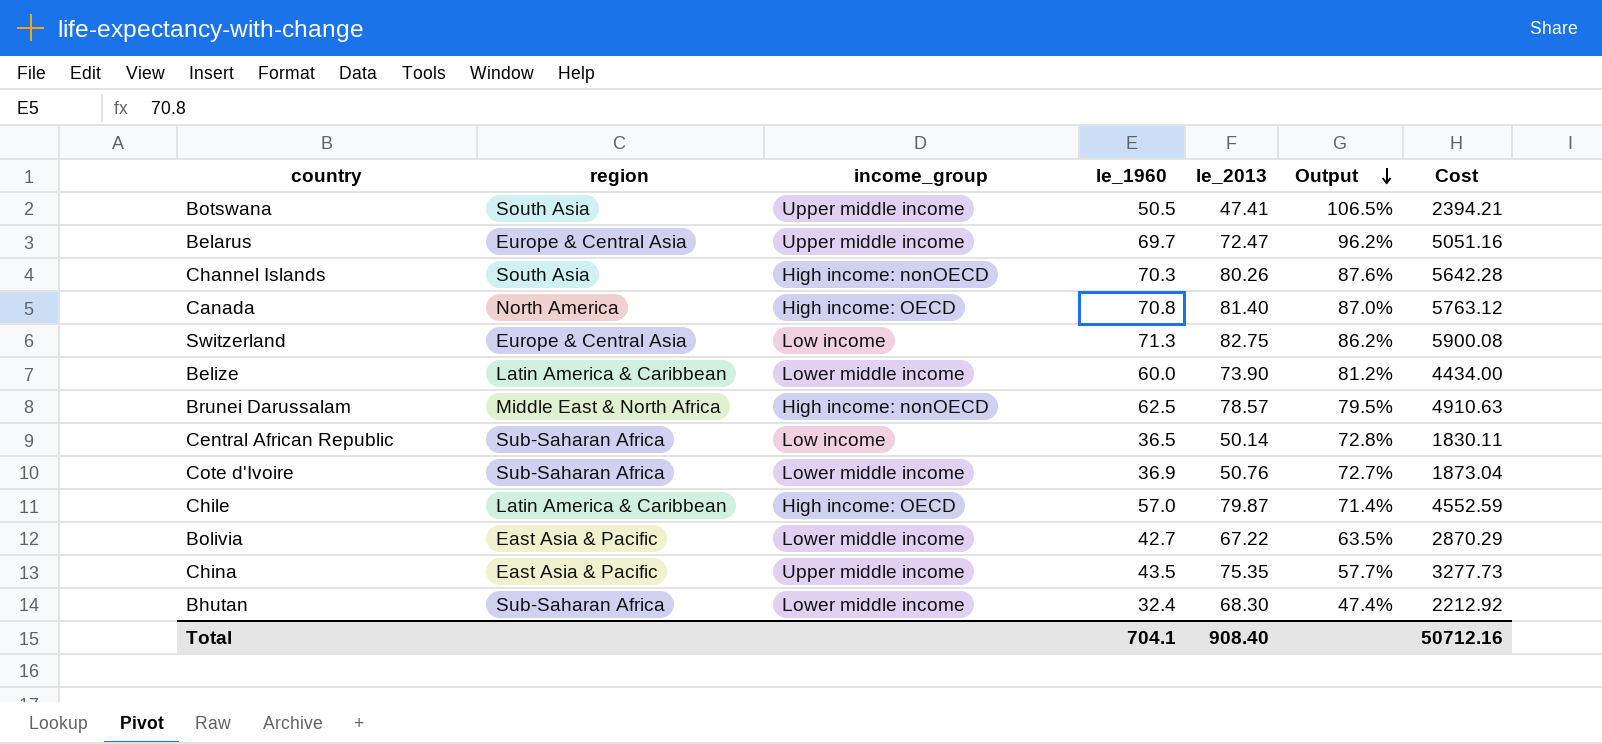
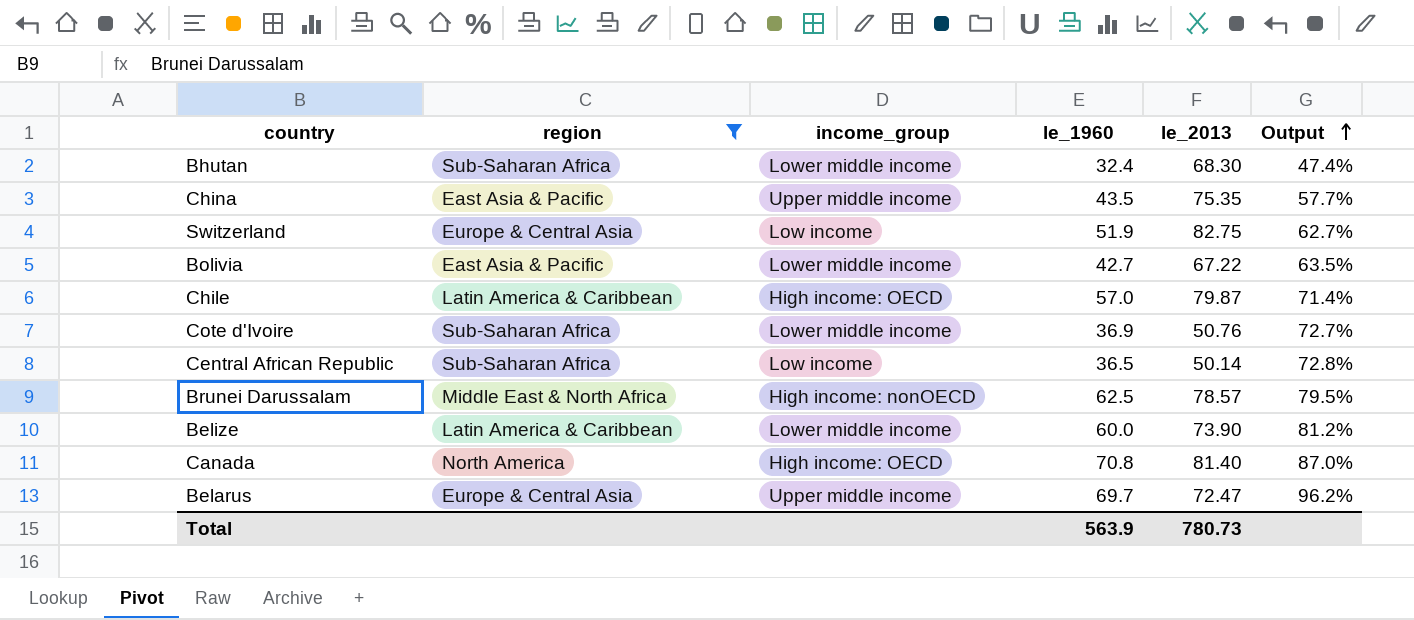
filter: none -> region != South Asia
row order: Output descending -> Output ascending
column Cost | formula: [le_1960] * [le_2013] -> none
Switzerland | le_1960: 71.3 -> 51.9
Switzerland | Output: 86.2% -> 62.7%
Total | le_1960: 704.1 -> 563.9
Total | le_2013: 908.40 -> 780.73

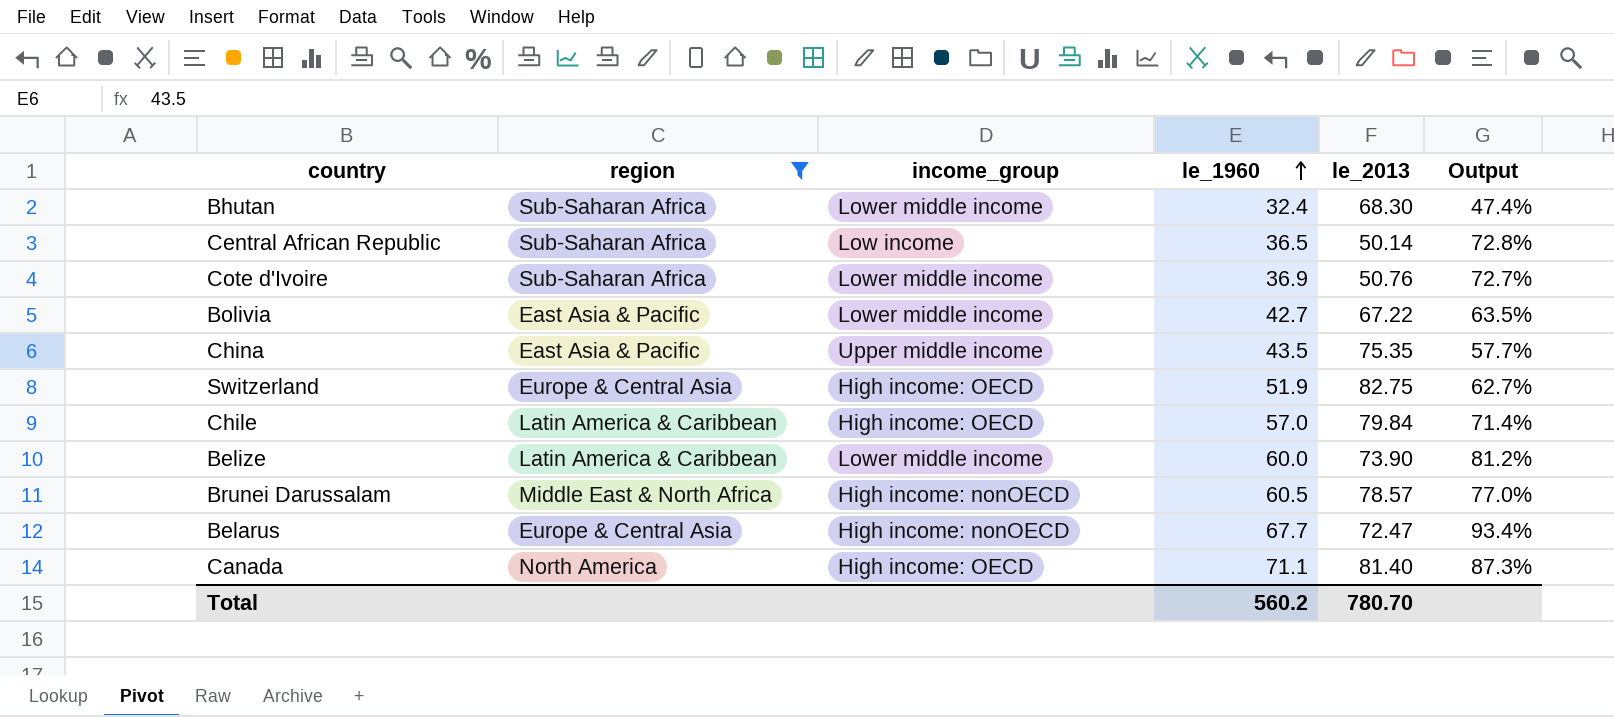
row order: Output ascending -> le_1960 ascending
Switzerland | income_group: Low income -> High income: OECD
Chile | le_2013: 79.87 -> 79.84
Brunei Darussalam | le_1960: 62.5 -> 60.5
Brunei Darussalam | Output: 79.5% -> 77.0%
Belarus | income_group: Upper middle income -> High income: nonOECD
Belarus | le_1960: 69.7 -> 67.7
Belarus | Output: 96.2% -> 93.4%
Canada | le_1960: 70.8 -> 71.1
Canada | Output: 87.0% -> 87.3%
Total | le_1960: 563.9 -> 560.2
Total | le_2013: 780.73 -> 780.70

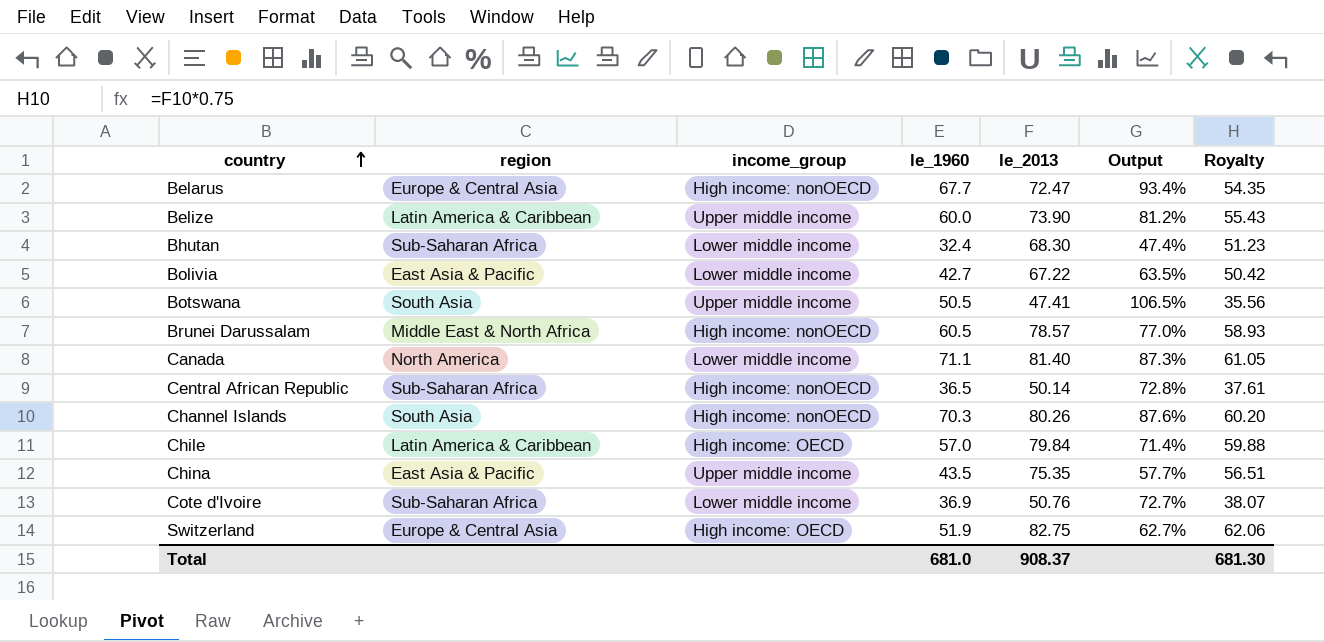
filter: region != South Asia -> none
row order: le_1960 ascending -> country ascending
column Royalty | formula: none -> [le_2013] * 0.75
Belize | income_group: Lower middle income -> Upper middle income
Canada | income_group: High income: OECD -> Lower middle income
Central African Republic | income_group: Low income -> High income: nonOECD
Total | le_1960: 560.2 -> 681.0
Total | le_2013: 780.70 -> 908.37

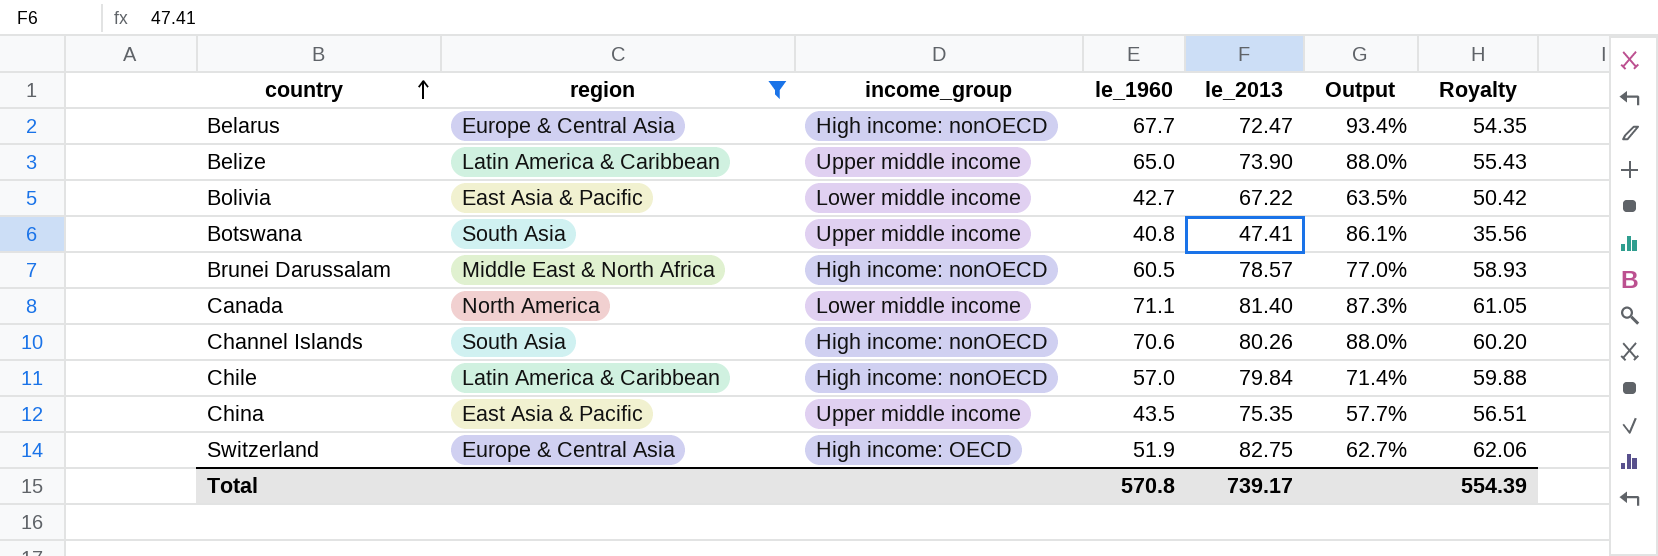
filter: none -> region != Sub-Saharan Africa
Belize | le_1960: 60.0 -> 65.0
Belize | Output: 81.2% -> 88.0%
Botswana | le_1960: 50.5 -> 40.8
Botswana | Output: 106.5% -> 86.1%
Channel Islands | le_1960: 70.3 -> 70.6
Channel Islands | Output: 87.6% -> 88.0%
Chile | income_group: High income: OECD -> High income: nonOECD
Total | le_1960: 681.0 -> 570.8
Total | le_2013: 908.37 -> 739.17
Total | Royalty: 681.30 -> 554.39

